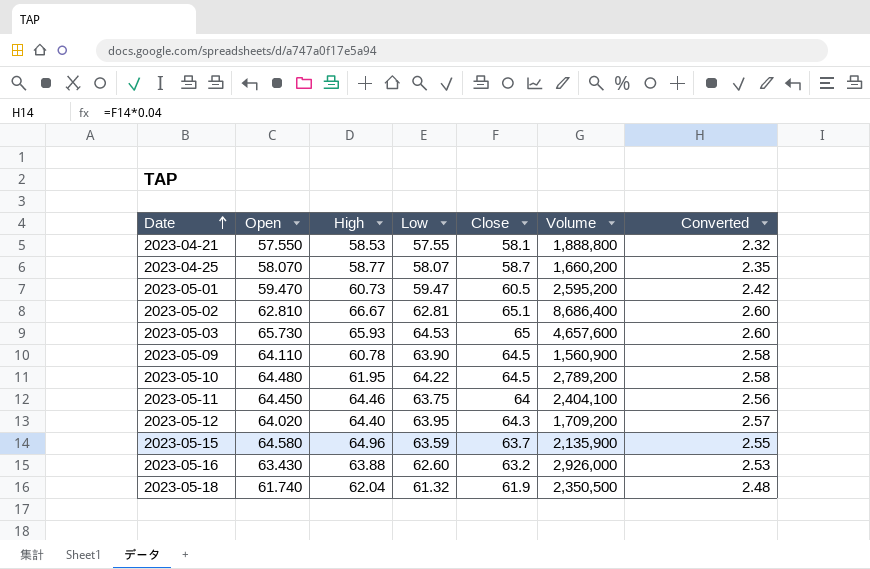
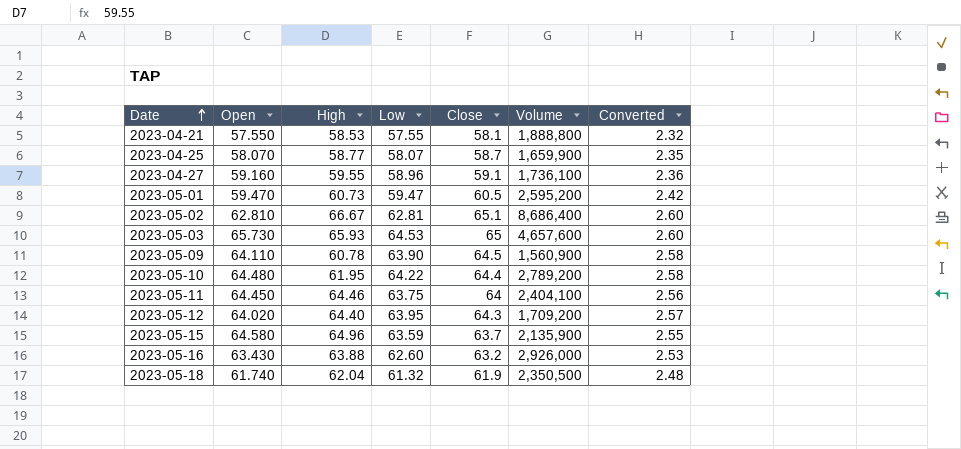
2023-04-25 | Volume: 1,660,200 -> 1,659,900
row 2023-04-27: none -> 59.160 | 59.55 | 58.96 | 59.1 | 1,736,100 | 2.36
2023-05-10 | Close: 64.5 -> 64.4

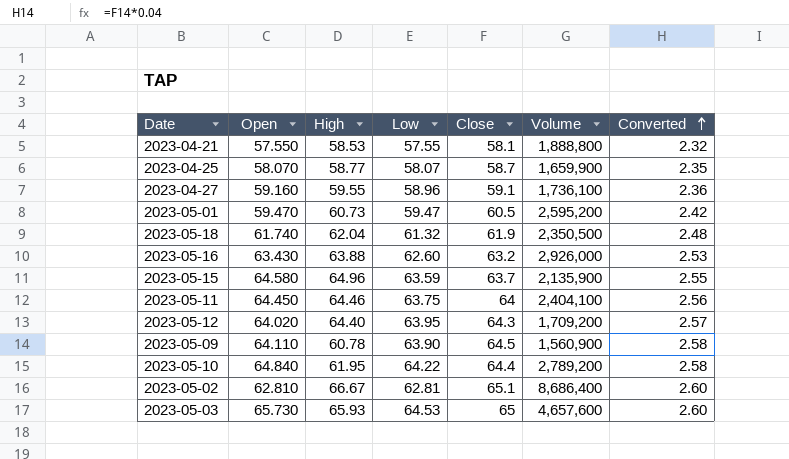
row order: Date ascending -> Converted ascending
2023-05-10 | Open: 64.480 -> 64.840

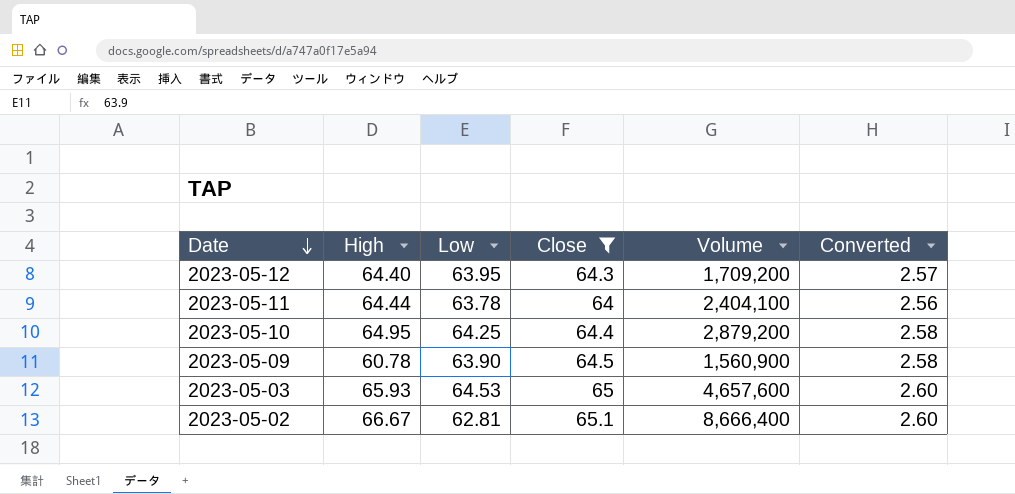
filter: none -> Close >= 64
row order: Converted ascending -> Date descending
column Open | position: 2 -> none
2023-05-11 | High: 64.46 -> 64.44
2023-05-11 | Low: 63.75 -> 63.78
2023-05-10 | High: 61.95 -> 64.95
2023-05-10 | Low: 64.22 -> 64.25
2023-05-10 | Volume: 2,789,200 -> 2,879,200
2023-05-02 | Volume: 8,686,400 -> 8,666,400

